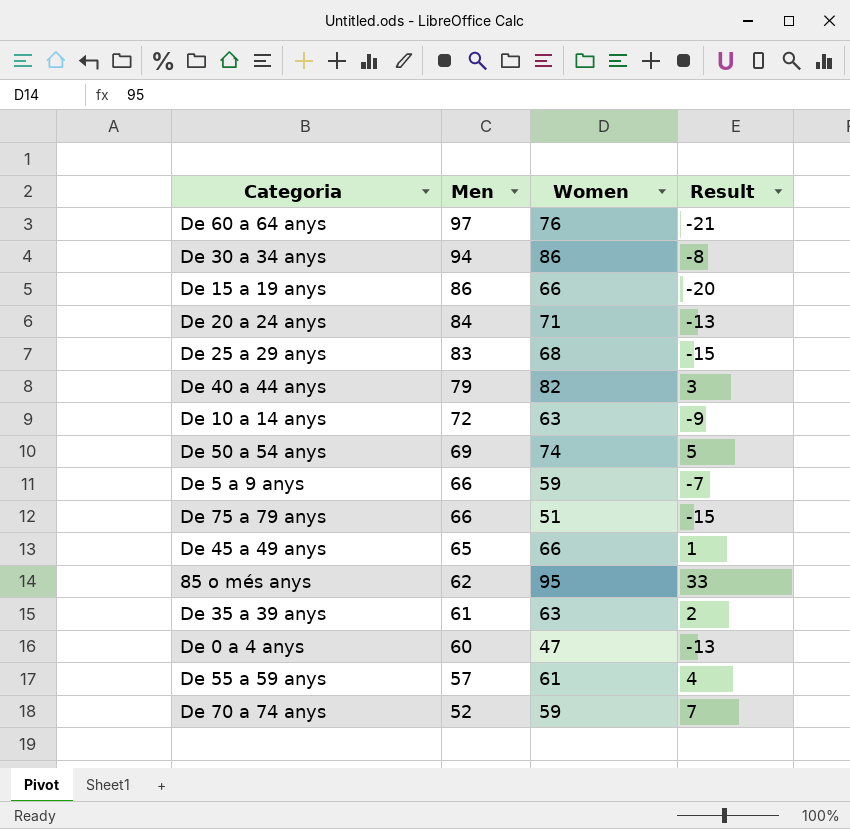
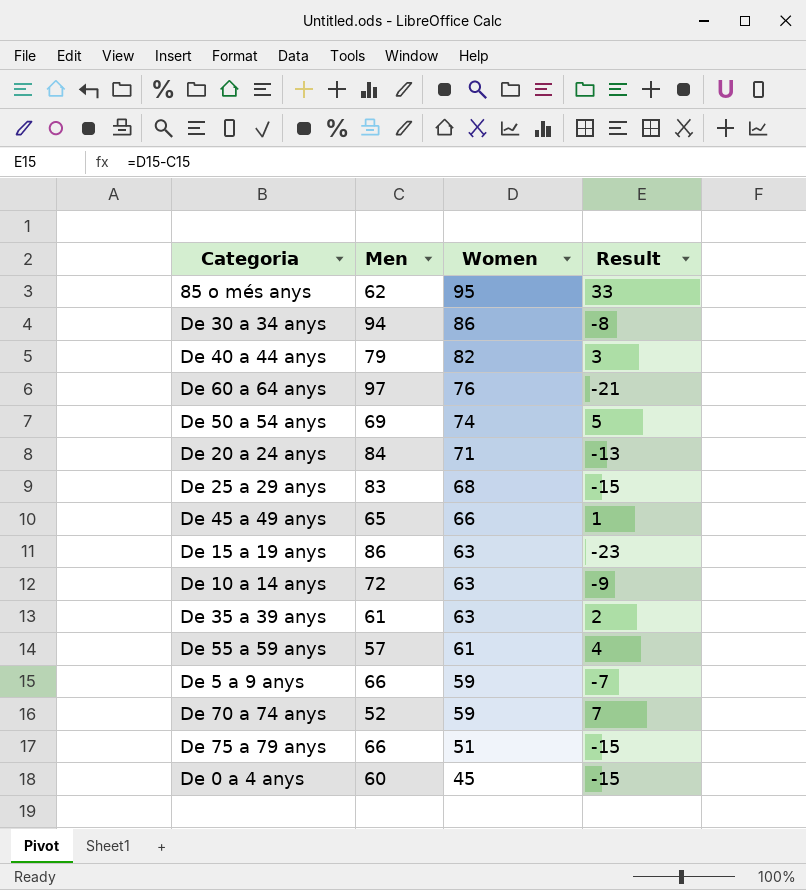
row order: Men descending -> Women descending
De 15 a 19 anys | Women: 66 -> 63
De 15 a 19 anys | Result: -20 -> -23
De 0 a 4 anys | Women: 47 -> 45
De 0 a 4 anys | Result: -13 -> -15

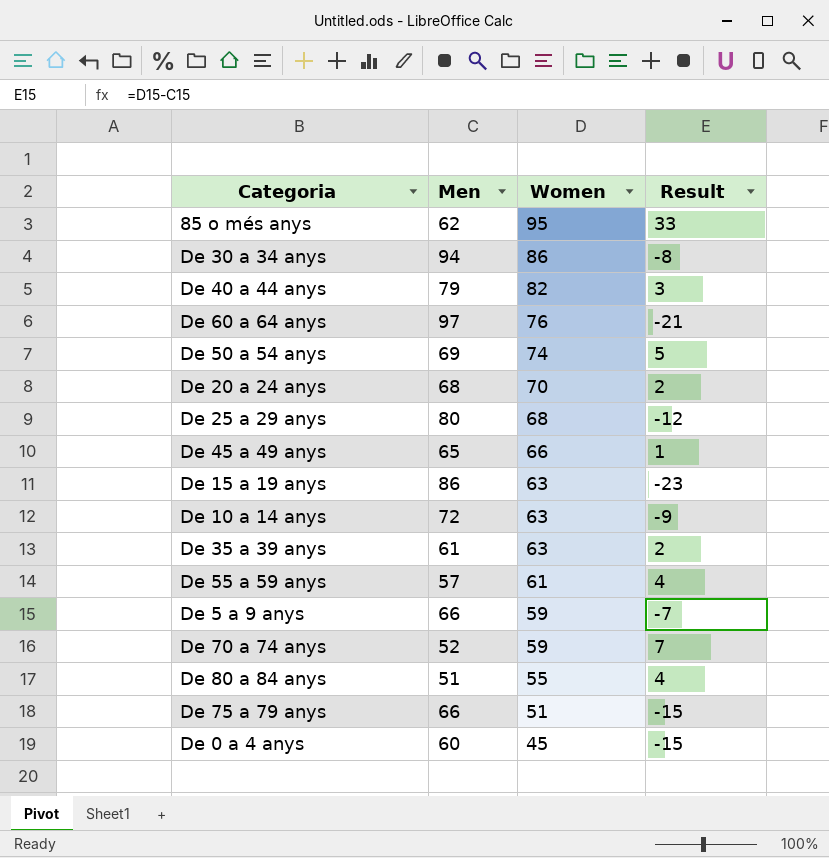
De 20 a 24 anys | Men: 84 -> 68
De 20 a 24 anys | Women: 71 -> 70
De 20 a 24 anys | Result: -13 -> 2
De 25 a 29 anys | Men: 83 -> 80
De 25 a 29 anys | Result: -15 -> -12
row De 80 a 84 anys: none -> 51 | 55 | 4

